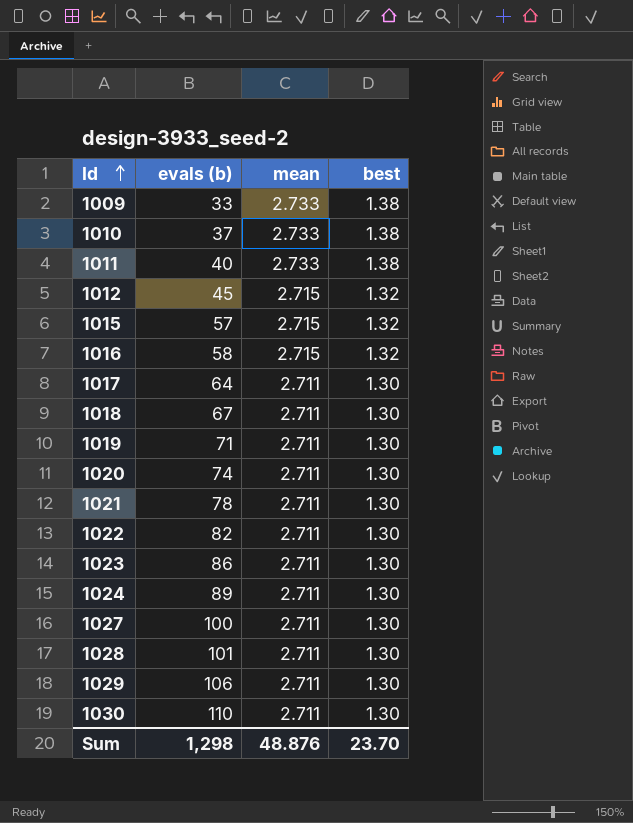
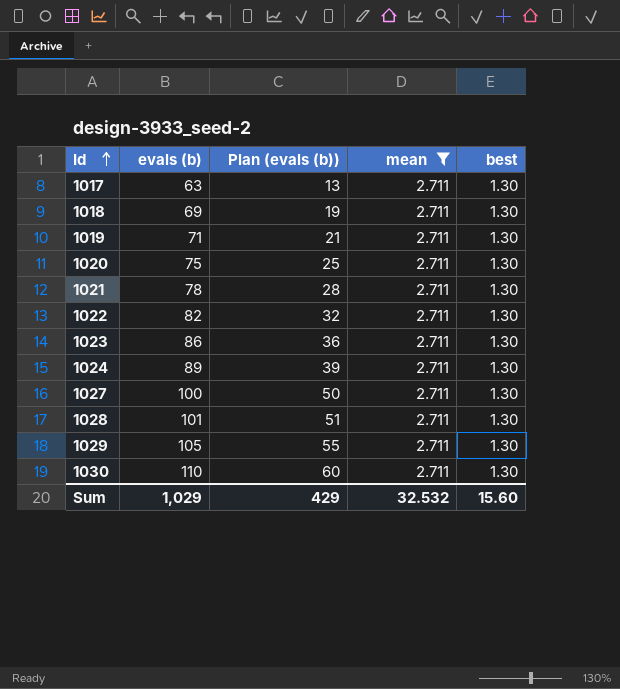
filter: none -> mean = 2.711
column Plan (evals (b)) | formula: none -> [evals (b)] - 50
1017 | evals (b): 64 -> 63
1018 | evals (b): 67 -> 69
1020 | evals (b): 74 -> 75
1029 | evals (b): 106 -> 105
Sum | evals (b): 1,298 -> 1,029
Sum | mean: 48.876 -> 32.532
Sum | best: 23.70 -> 15.60

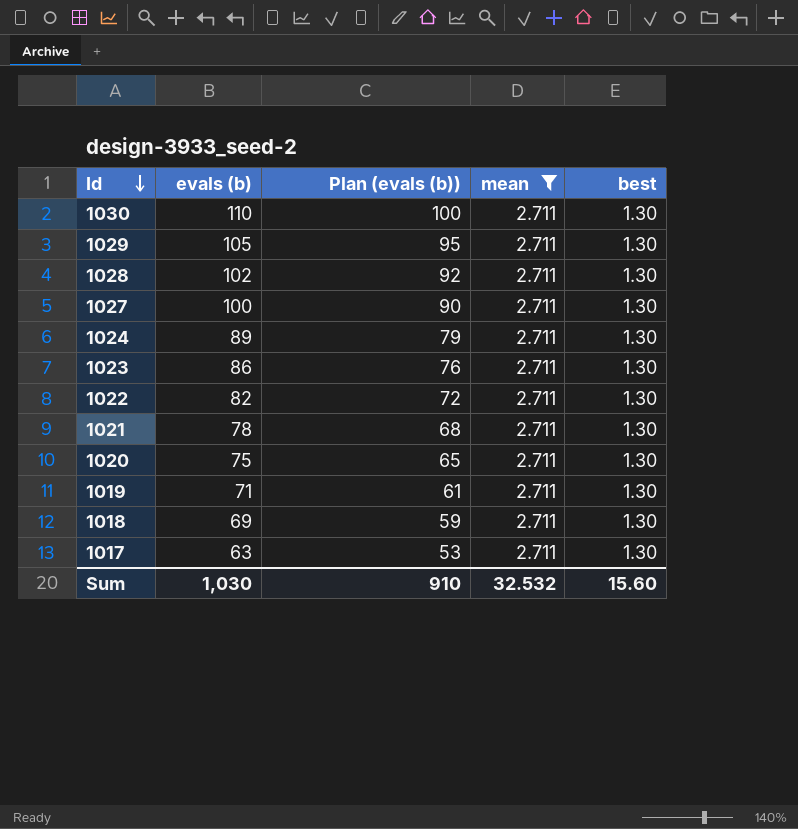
row order: Id ascending -> Id descending
column Plan (evals (b)) | formula: [evals (b)] - 50 -> [evals (b)] - 10
1028 | evals (b): 101 -> 102
Sum | evals (b): 1,029 -> 1,030
Sum | Plan (evals (b)): 429 -> 910

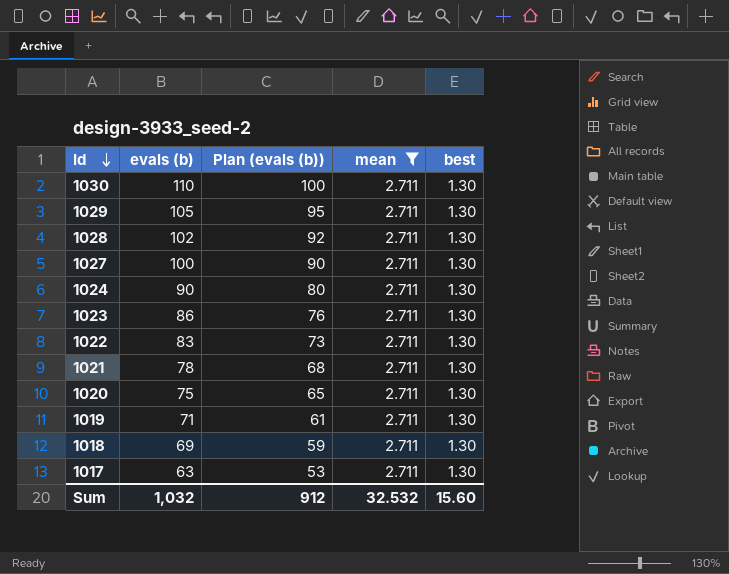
1024 | evals (b): 89 -> 90
1024 | Plan (evals (b)): 79 -> 80
1022 | evals (b): 82 -> 83
1022 | Plan (evals (b)): 72 -> 73
Sum | evals (b): 1,030 -> 1,032
Sum | Plan (evals (b)): 910 -> 912

